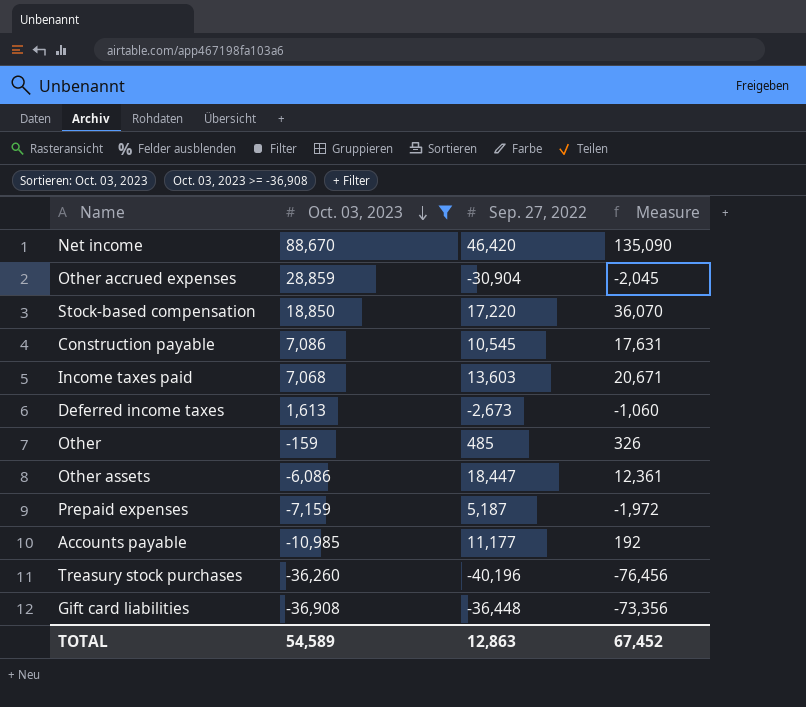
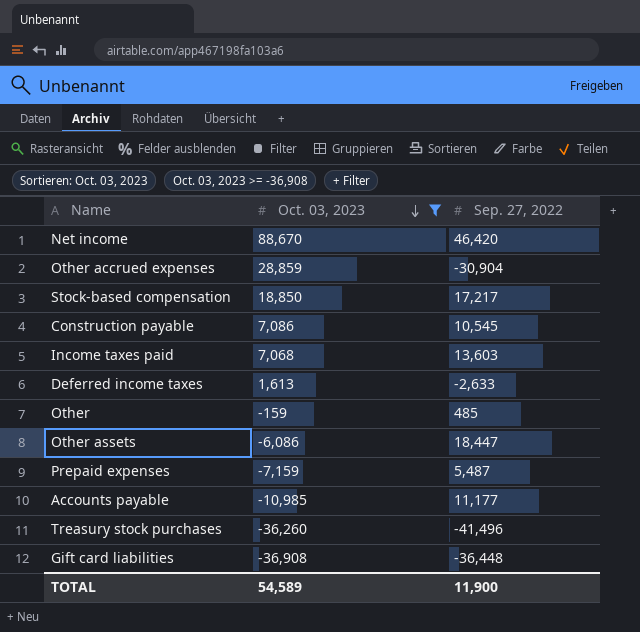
column Measure | formula: [Oct. 03, 2023] + [Sep. 27, 2022] -> none
Stock-based compensation | Sep. 27, 2022: 17,220 -> 17,217
Deferred income taxes | Sep. 27, 2022: -2,673 -> -2,633
Prepaid expenses | Sep. 27, 2022: 5,187 -> 5,487
Treasury stock purchases | Sep. 27, 2022: -40,196 -> -41,496
TOTAL | Sep. 27, 2022: 12,863 -> 11,900

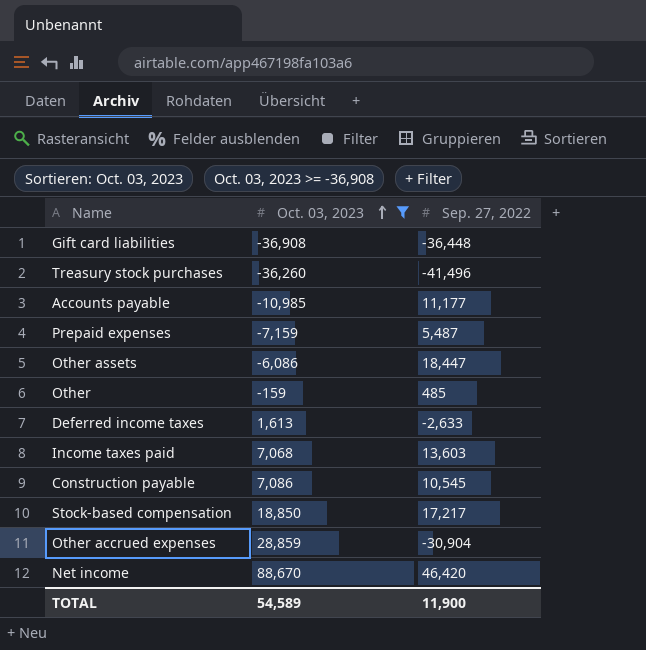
row order: Oct. 03, 2023 descending -> Oct. 03, 2023 ascending

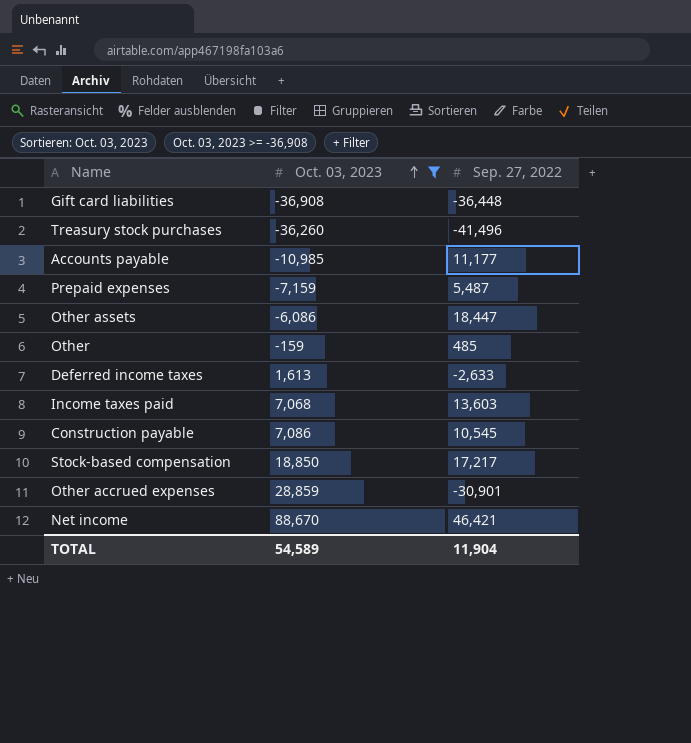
Other accrued expenses | Sep. 27, 2022: -30,904 -> -30,901
Net income | Sep. 27, 2022: 46,420 -> 46,421
TOTAL | Sep. 27, 2022: 11,900 -> 11,904

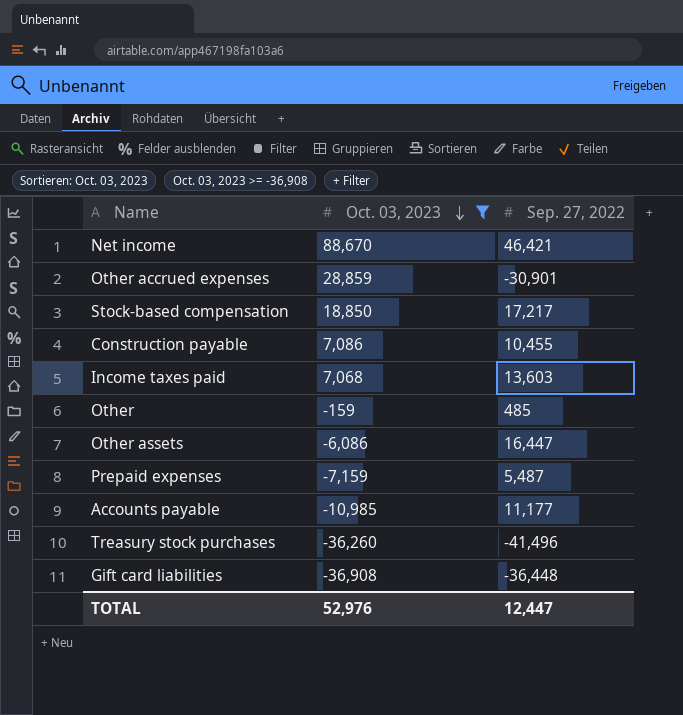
row order: Oct. 03, 2023 ascending -> Oct. 03, 2023 descending
row Deferred income taxes: 1,613 | -2,633 -> none
Construction payable | Sep. 27, 2022: 10,545 -> 10,455
Other assets | Sep. 27, 2022: 18,447 -> 16,447
TOTAL | Oct. 03, 2023: 54,589 -> 52,976
TOTAL | Sep. 27, 2022: 11,904 -> 12,447

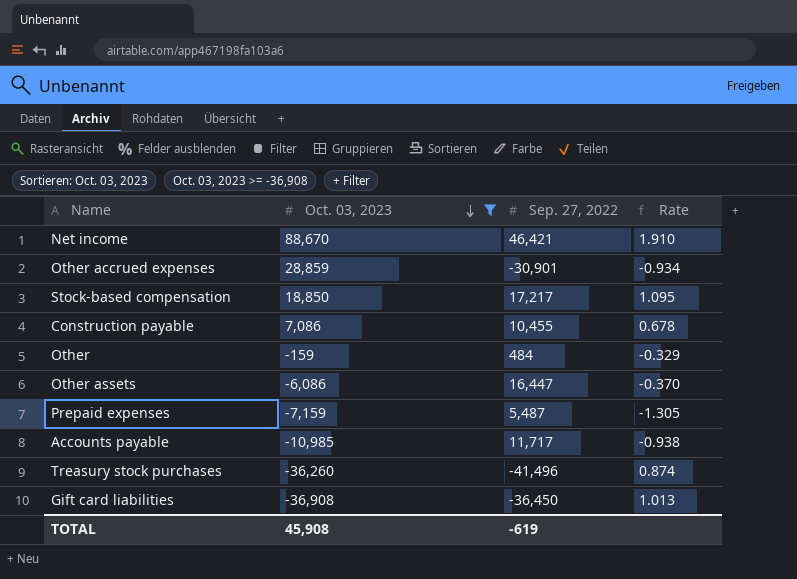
column Rate | formula: none -> [Oct. 03, 2023] / [Sep. 27, 2022]
row Income taxes paid: 7,068 | 13,603 -> none
Other | Sep. 27, 2022: 485 -> 484
Accounts payable | Sep. 27, 2022: 11,177 -> 11,717
Gift card liabilities | Sep. 27, 2022: -36,448 -> -36,450
TOTAL | Oct. 03, 2023: 52,976 -> 45,908
TOTAL | Sep. 27, 2022: 12,447 -> -619

